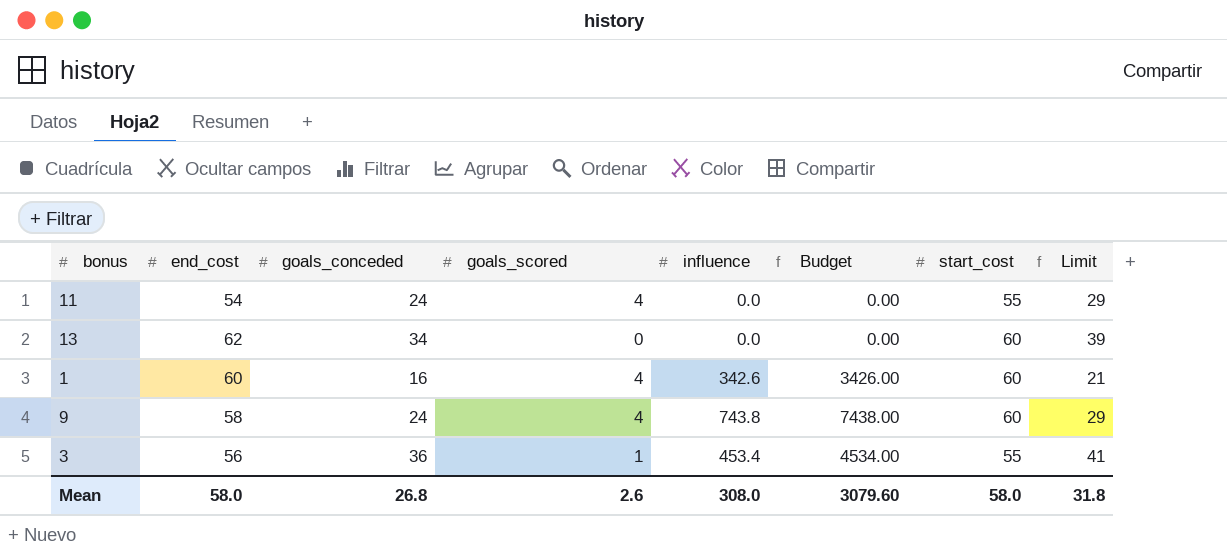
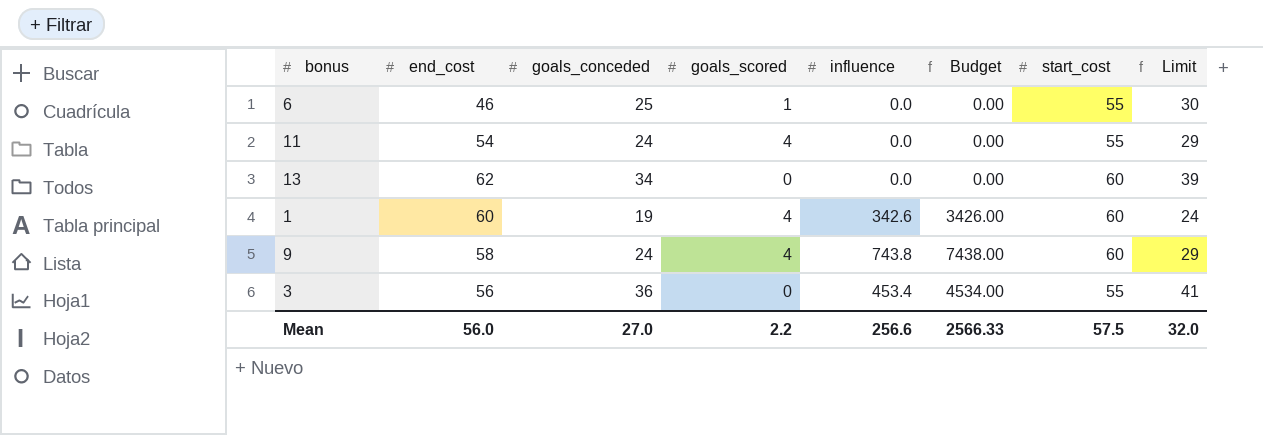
row 6: none -> 46 | 25 | 1 | 0.0 | 0.00 | 55 | 30
1 | goals_conceded: 16 -> 19
1 | Limit: 21 -> 24
3 | goals_scored: 1 -> 0
Mean | end_cost: 58.0 -> 56.0
Mean | goals_conceded: 26.8 -> 27.0
Mean | goals_scored: 2.6 -> 2.2
Mean | influence: 308.0 -> 256.6
Mean | Budget: 3079.60 -> 2566.33
Mean | start_cost: 58.0 -> 57.5
Mean | Limit: 31.8 -> 32.0

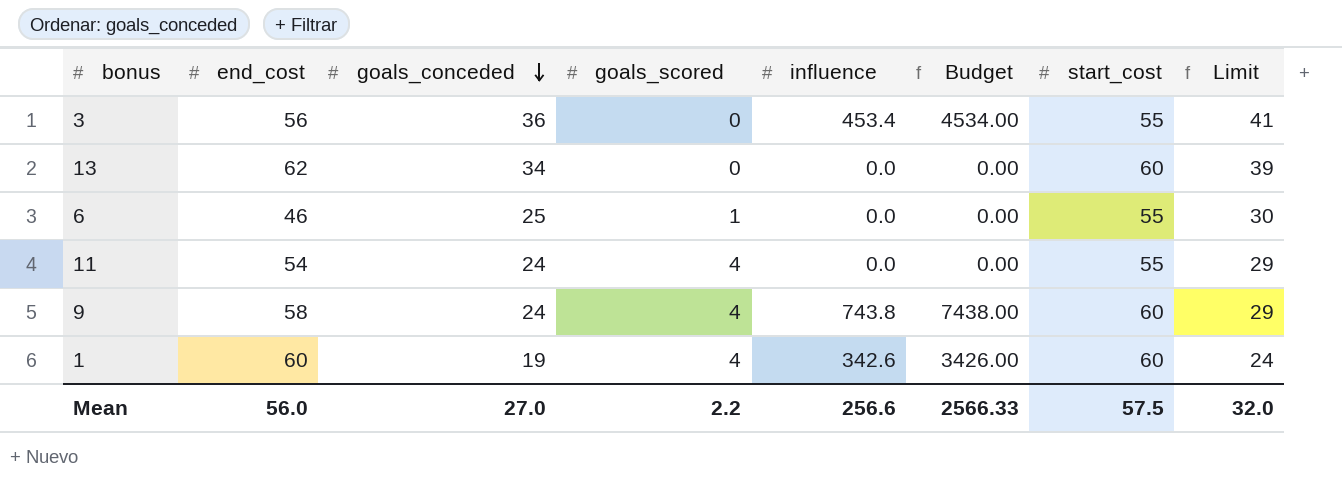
row order: none -> goals_conceded descending

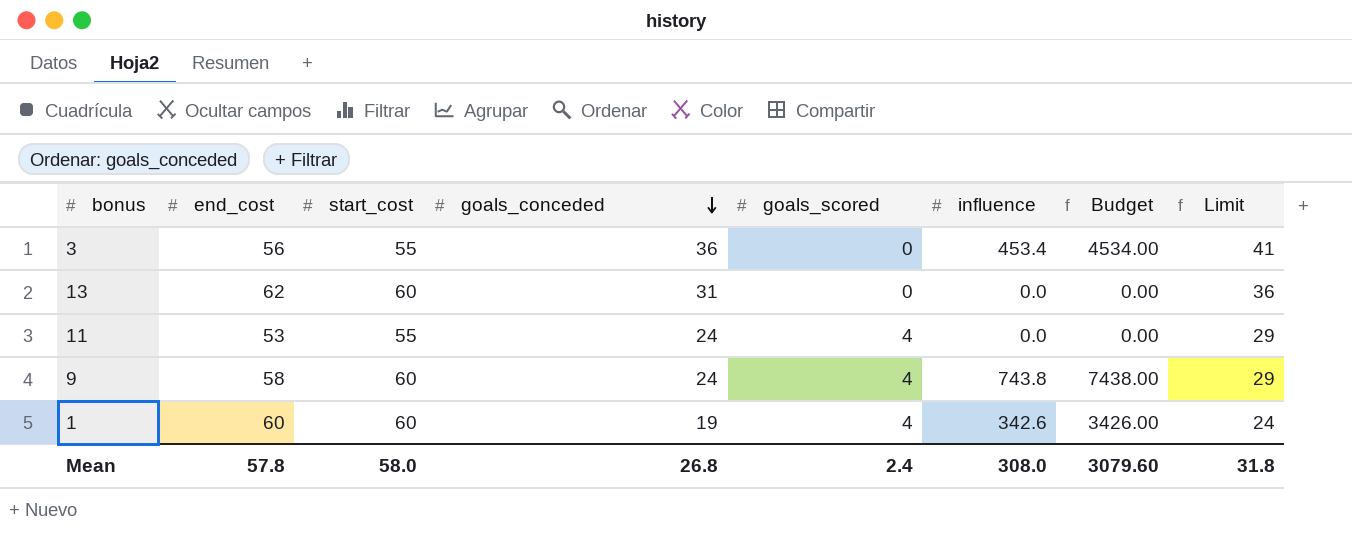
column start_cost | position: 7 -> 3
row 6: 46 | 25 | 1 | 0.0 | 0.00 | 55 | 30 -> none
13 | goals_conceded: 34 -> 31
13 | Limit: 39 -> 36
11 | end_cost: 54 -> 53
Mean | end_cost: 56.0 -> 57.8
Mean | start_cost: 57.5 -> 58.0
Mean | goals_conceded: 27.0 -> 26.8
Mean | goals_scored: 2.2 -> 2.4
Mean | influence: 256.6 -> 308.0
Mean | Budget: 2566.33 -> 3079.60
Mean | Limit: 32.0 -> 31.8

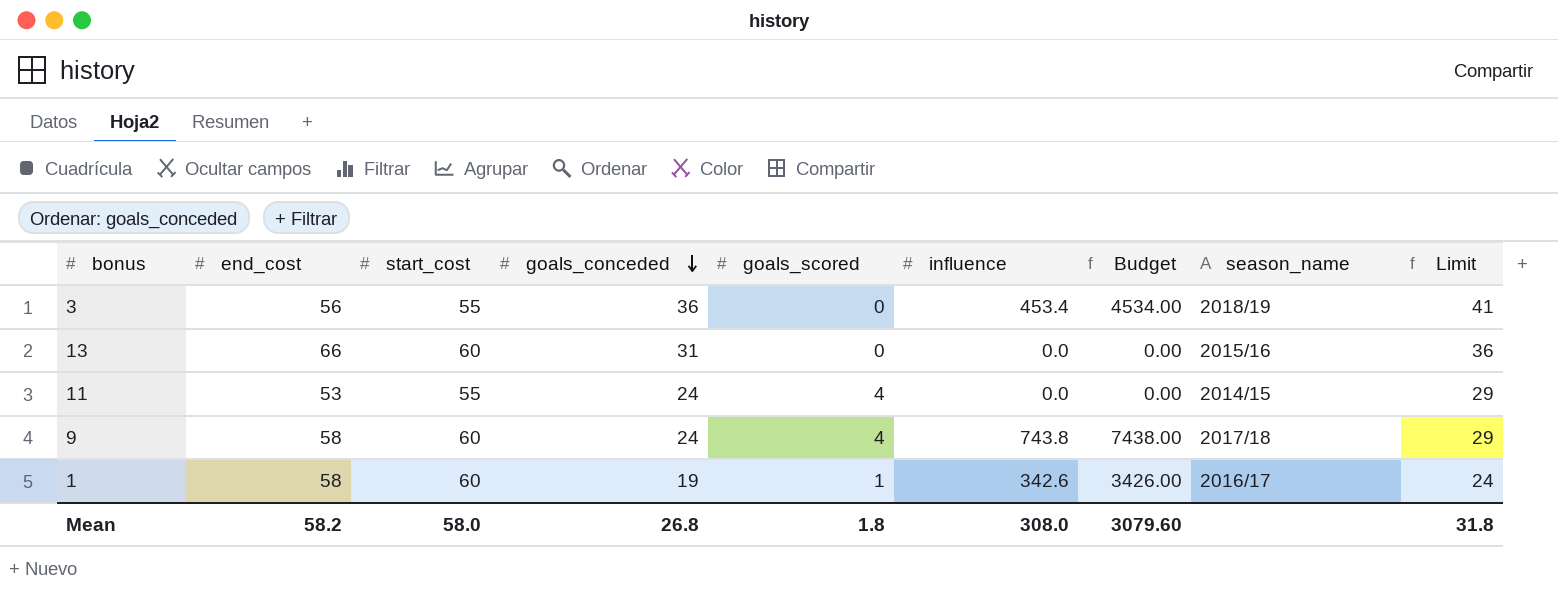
column season_name | position: none -> 8
13 | end_cost: 62 -> 66
1 | end_cost: 60 -> 58
1 | goals_scored: 4 -> 1
Mean | end_cost: 57.8 -> 58.2
Mean | goals_scored: 2.4 -> 1.8

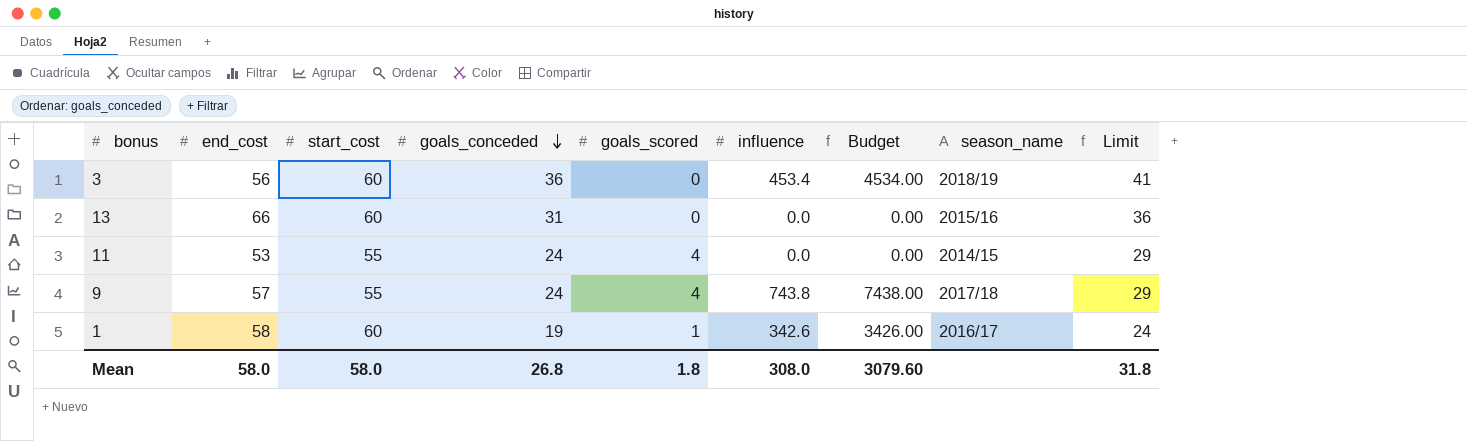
3 | start_cost: 55 -> 60
9 | end_cost: 58 -> 57
9 | start_cost: 60 -> 55
Mean | end_cost: 58.2 -> 58.0

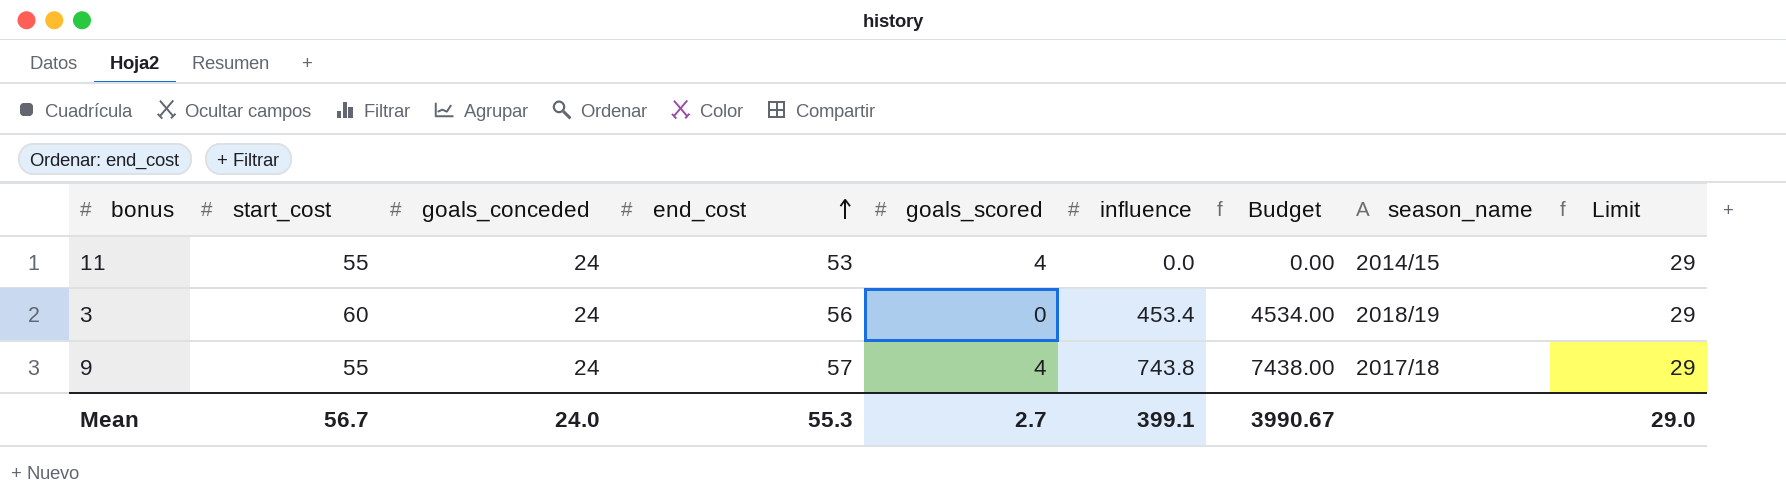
row order: goals_conceded descending -> end_cost ascending
column end_cost | position: 2 -> 4
row 13: 66 | 60 | 31 | 0 | 0.0 | 0.00 | 2015/16 | 36 -> none
row 1: 58 | 60 | 19 | 1 | 342.6 | 3426.00 | 2016/17 | 24 -> none
3 | goals_conceded: 36 -> 24
3 | Limit: 41 -> 29
Mean | start_cost: 58.0 -> 56.7
Mean | goals_conceded: 26.8 -> 24.0
Mean | end_cost: 58.0 -> 55.3
Mean | goals_scored: 1.8 -> 2.7
Mean | influence: 308.0 -> 399.1
Mean | Budget: 3079.60 -> 3990.67
Mean | Limit: 31.8 -> 29.0

